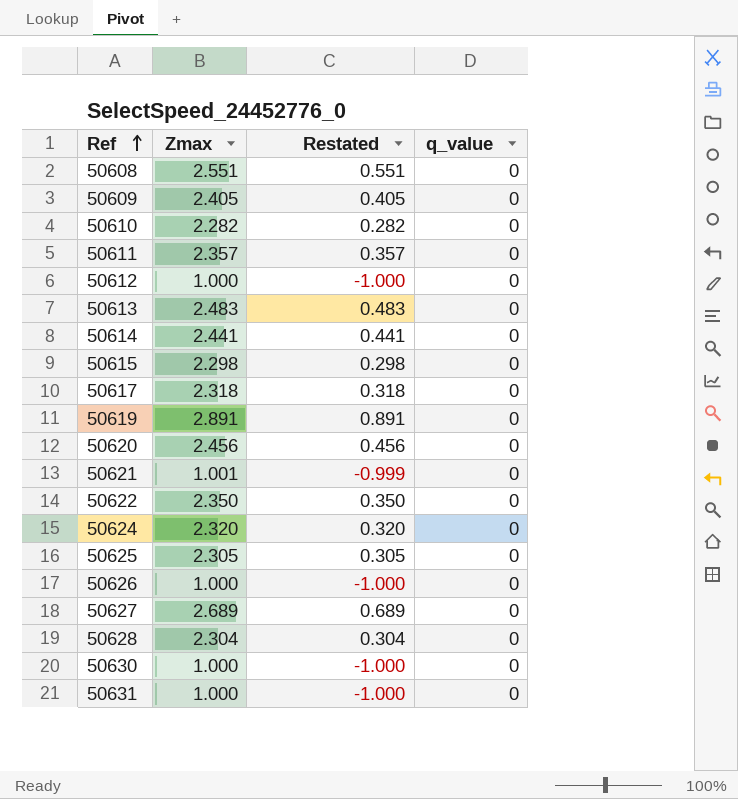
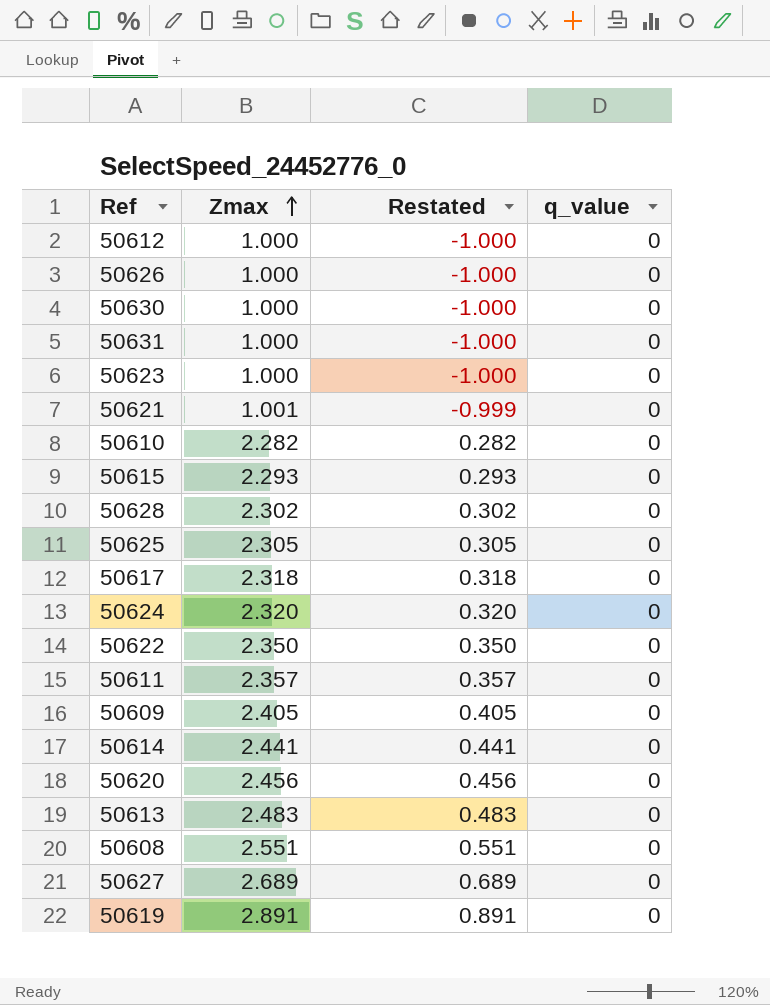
row order: Ref ascending -> Zmax ascending
row 50623: none -> 1.000 | -1.000 | 0
50615 | Zmax: 2.298 -> 2.293
50615 | Restated: 0.298 -> 0.293
50628 | Zmax: 2.304 -> 2.302
50628 | Restated: 0.304 -> 0.302

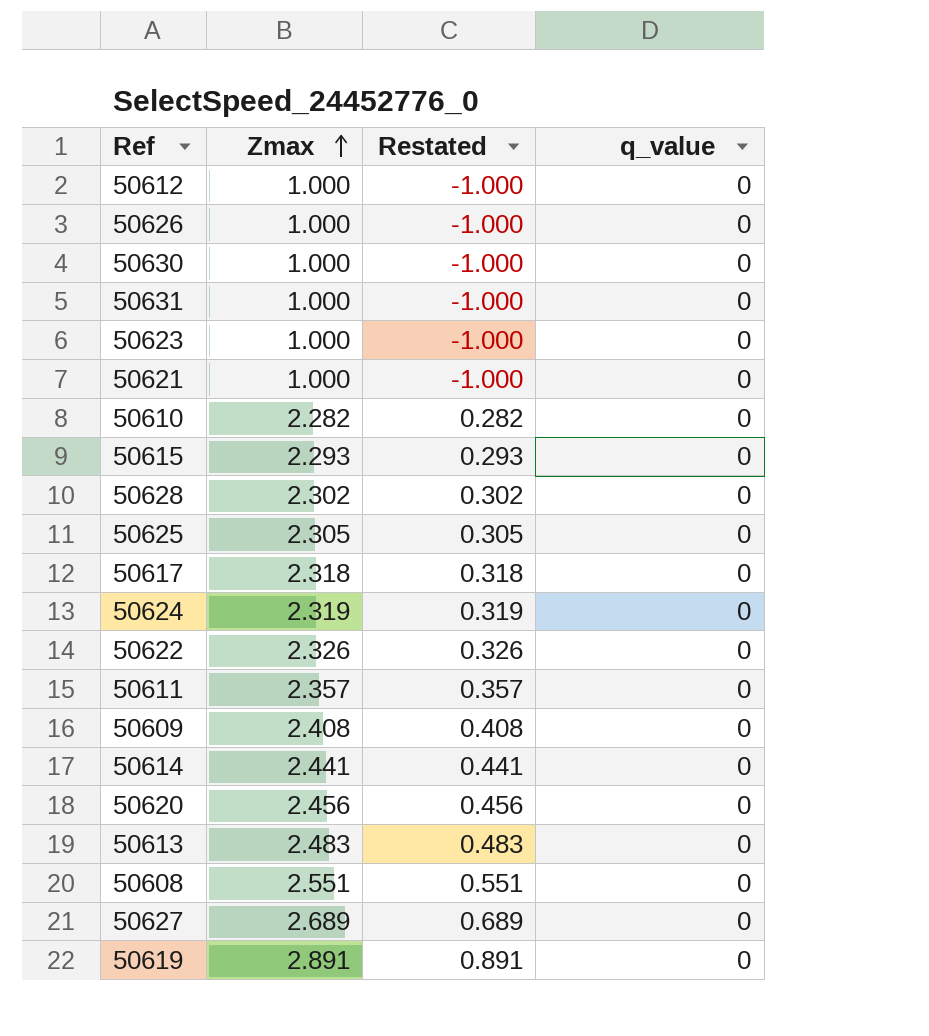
50621 | Zmax: 1.001 -> 1.000
50621 | Restated: -0.999 -> -1.000
50624 | Zmax: 2.320 -> 2.319
50624 | Restated: 0.320 -> 0.319
50622 | Zmax: 2.350 -> 2.326
50622 | Restated: 0.350 -> 0.326
50609 | Zmax: 2.405 -> 2.408
50609 | Restated: 0.405 -> 0.408

